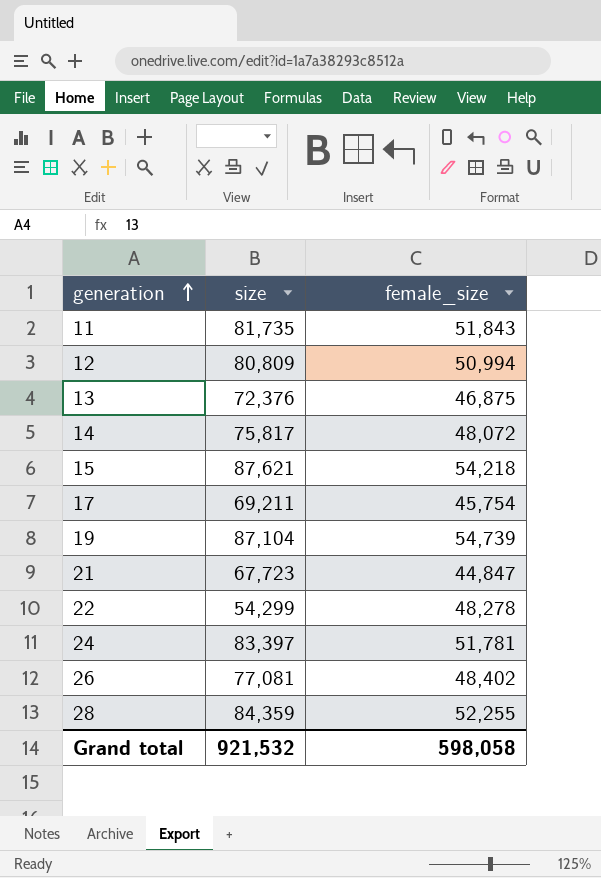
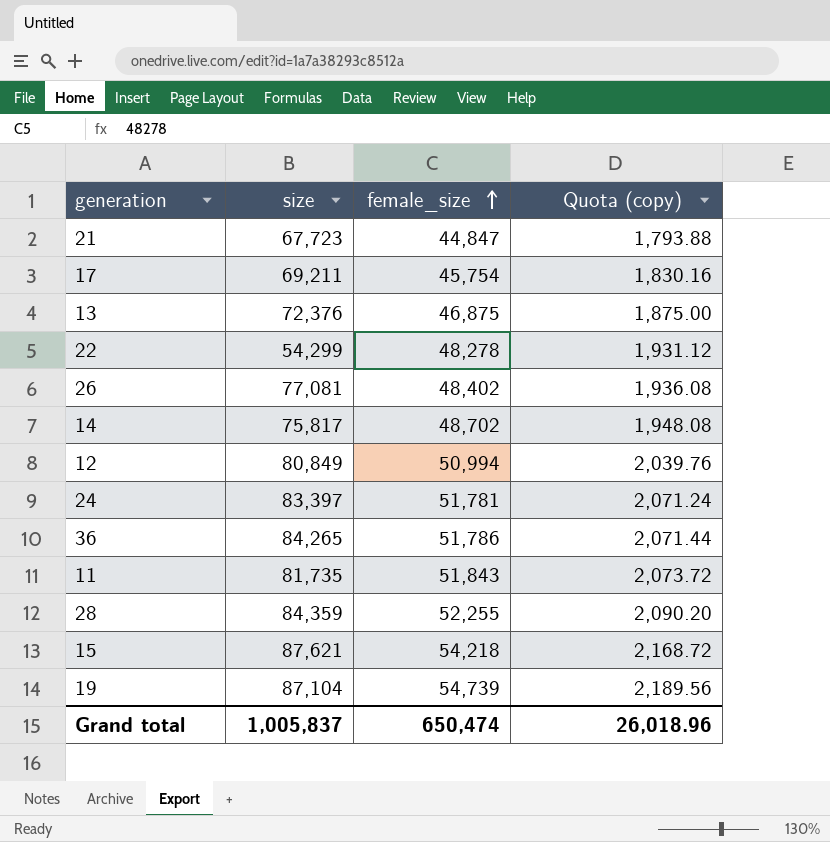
row order: generation ascending -> female_size ascending
column Quota (copy) | formula: none -> [female_size] * 0.04
14 | female_size: 48,072 -> 48,702
12 | size: 80,809 -> 80,849
row 36: none -> 84,265 | 51,786 | 2,071.44
Grand total | size: 921,532 -> 1,005,837
Grand total | female_size: 598,058 -> 650,474

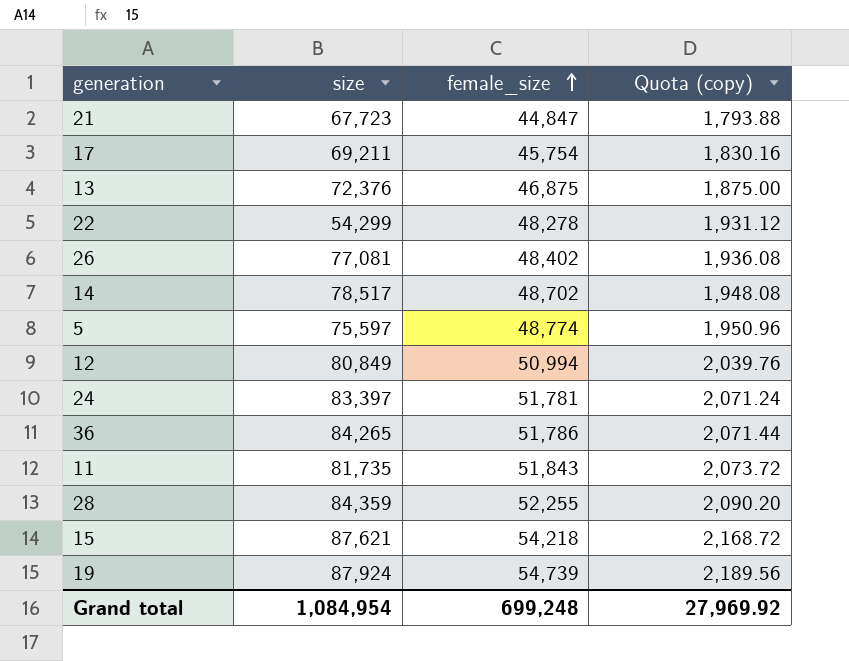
14 | size: 75,817 -> 78,517
row 5: none -> 75,597 | 48,774 | 1,950.96
19 | size: 87,104 -> 87,924
Grand total | size: 1,005,837 -> 1,084,954
Grand total | female_size: 650,474 -> 699,248
Grand total | Quota (copy): 26,018.96 -> 27,969.92

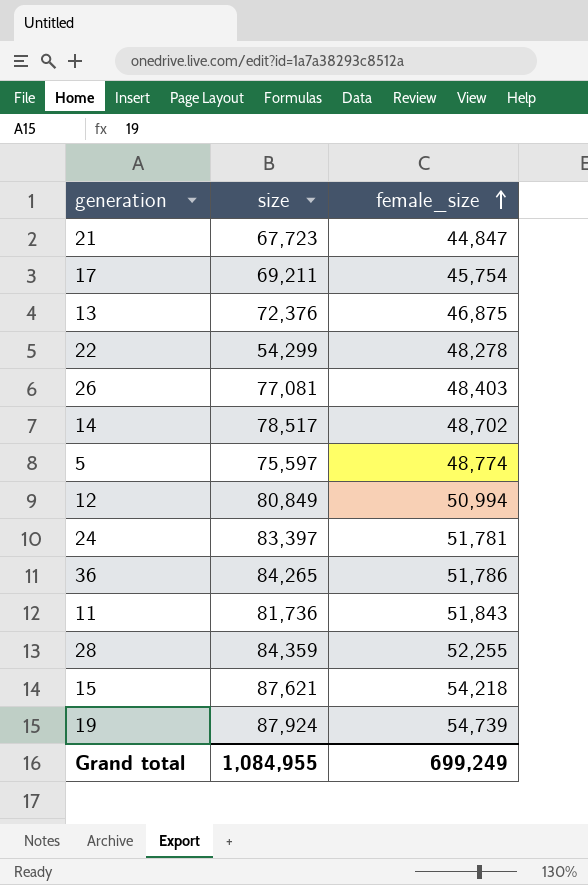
column Quota (copy) | formula: [female_size] * 0.04 -> none
26 | female_size: 48,402 -> 48,403
11 | size: 81,735 -> 81,736
Grand total | size: 1,084,954 -> 1,084,955
Grand total | female_size: 699,248 -> 699,249

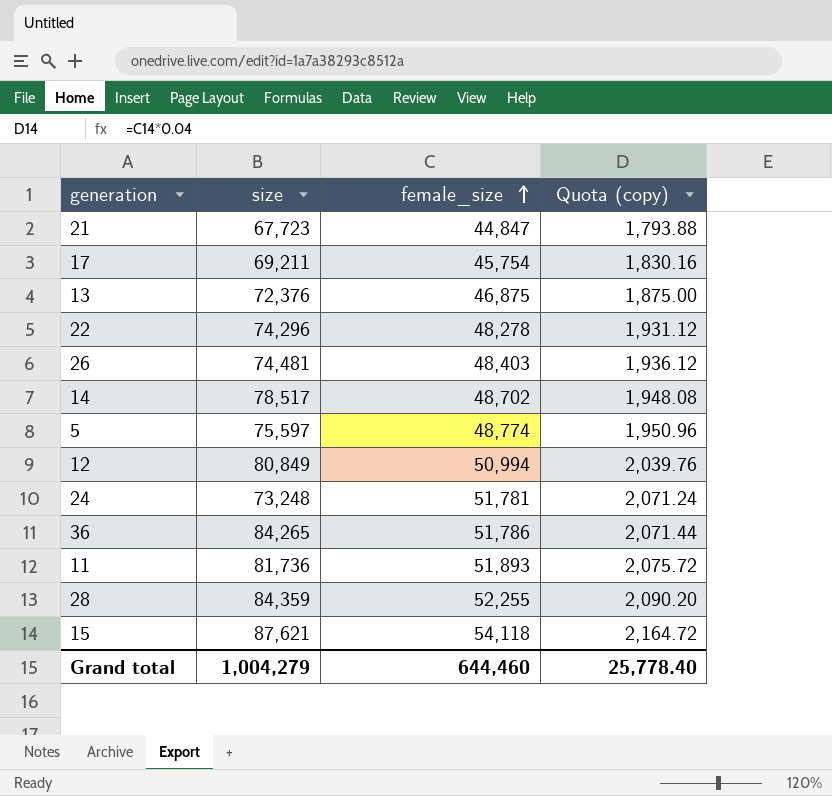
column Quota (copy) | formula: none -> [female_size] * 0.04
row 19: 87,924 | 54,739 -> none
22 | size: 54,299 -> 74,296
26 | size: 77,081 -> 74,481
24 | size: 83,397 -> 73,248
11 | female_size: 51,843 -> 51,893
15 | female_size: 54,218 -> 54,118
Grand total | size: 1,084,955 -> 1,004,279
Grand total | female_size: 699,249 -> 644,460

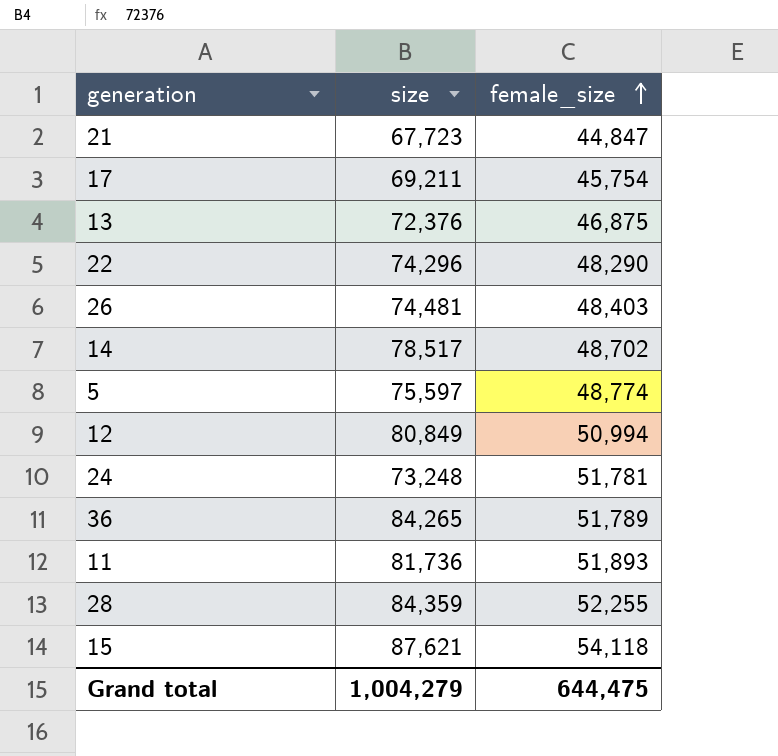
column Quota (copy) | formula: [female_size] * 0.04 -> none
22 | female_size: 48,278 -> 48,290
36 | female_size: 51,786 -> 51,789
Grand total | female_size: 644,460 -> 644,475

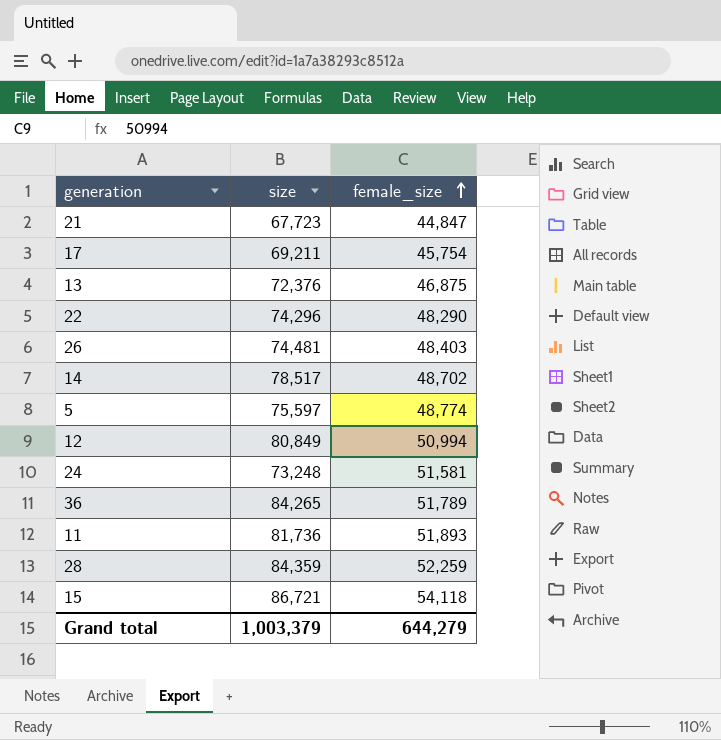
24 | female_size: 51,781 -> 51,581
28 | female_size: 52,255 -> 52,259
15 | size: 87,621 -> 86,721
Grand total | size: 1,004,279 -> 1,003,379
Grand total | female_size: 644,475 -> 644,279

